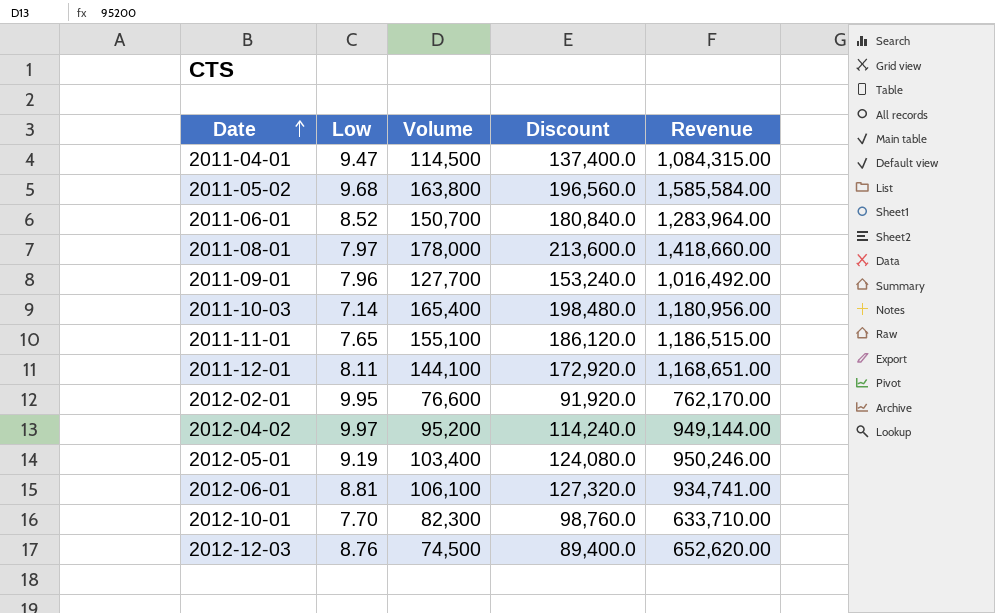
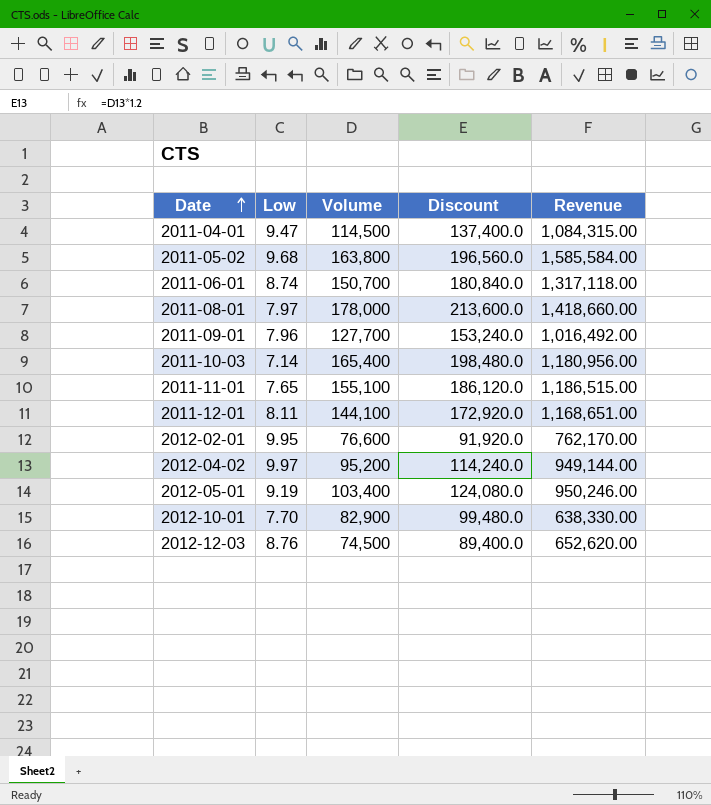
row 2012-06-01: 8.81 | 106,100 | 127,320.0 | 934,741.00 -> none
2011-06-01 | Low: 8.52 -> 8.74
2011-06-01 | Revenue: 1,283,964.00 -> 1,317,118.00
2012-10-01 | Volume: 82,300 -> 82,900
2012-10-01 | Discount: 98,760.0 -> 99,480.0
2012-10-01 | Revenue: 633,710.00 -> 638,330.00

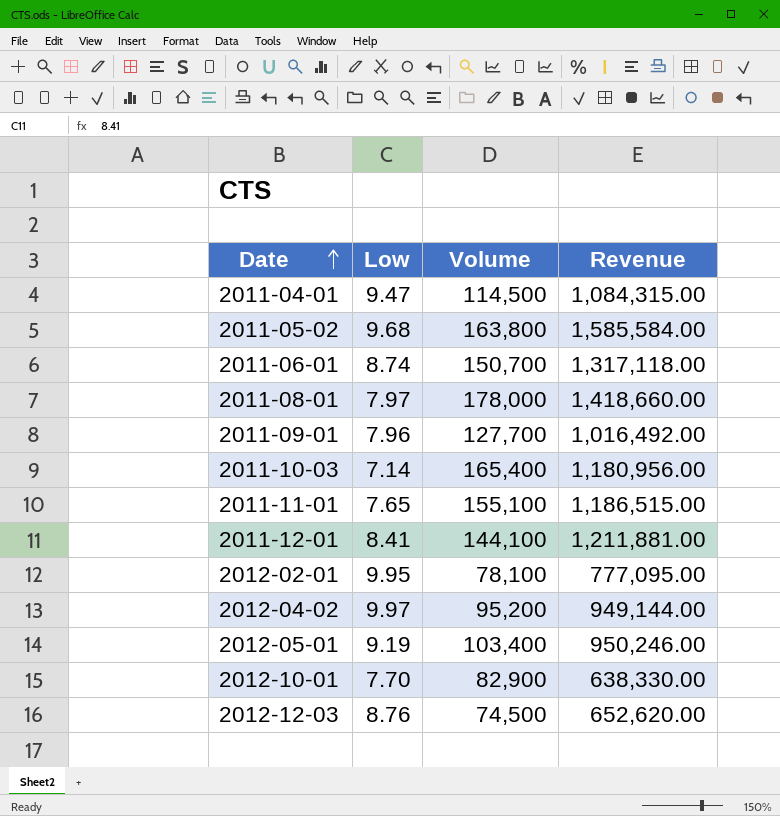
column Discount | formula: [Volume] * 1.2 -> none
2011-12-01 | Low: 8.11 -> 8.41
2011-12-01 | Revenue: 1,168,651.00 -> 1,211,881.00
2012-02-01 | Volume: 76,600 -> 78,100
2012-02-01 | Revenue: 762,170.00 -> 777,095.00

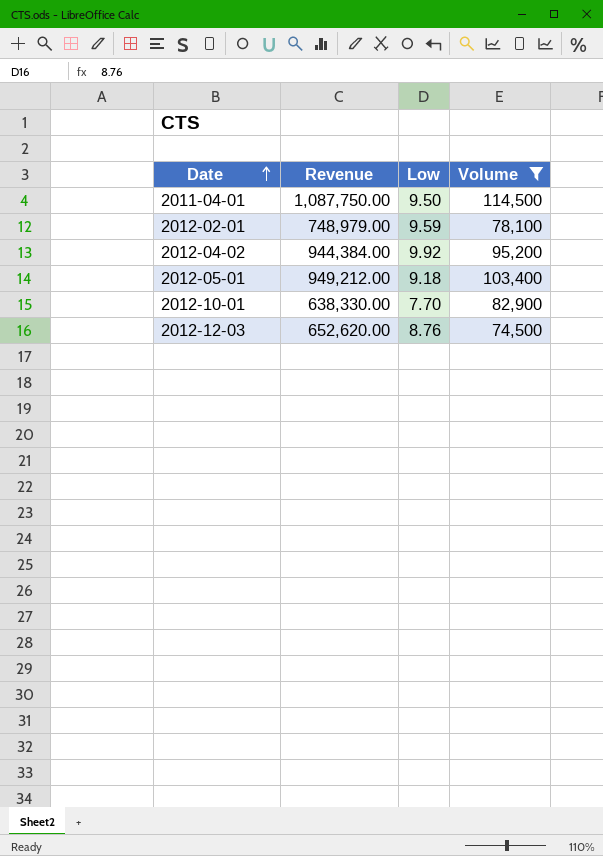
filter: none -> Volume <= 114,500
column Revenue | position: 4 -> 2
2011-04-01 | Revenue: 1,084,315.00 -> 1,087,750.00
2011-04-01 | Low: 9.47 -> 9.50
2012-02-01 | Revenue: 777,095.00 -> 748,979.00
2012-02-01 | Low: 9.95 -> 9.59
2012-04-02 | Revenue: 949,144.00 -> 944,384.00
2012-04-02 | Low: 9.97 -> 9.92
2012-05-01 | Revenue: 950,246.00 -> 949,212.00
2012-05-01 | Low: 9.19 -> 9.18

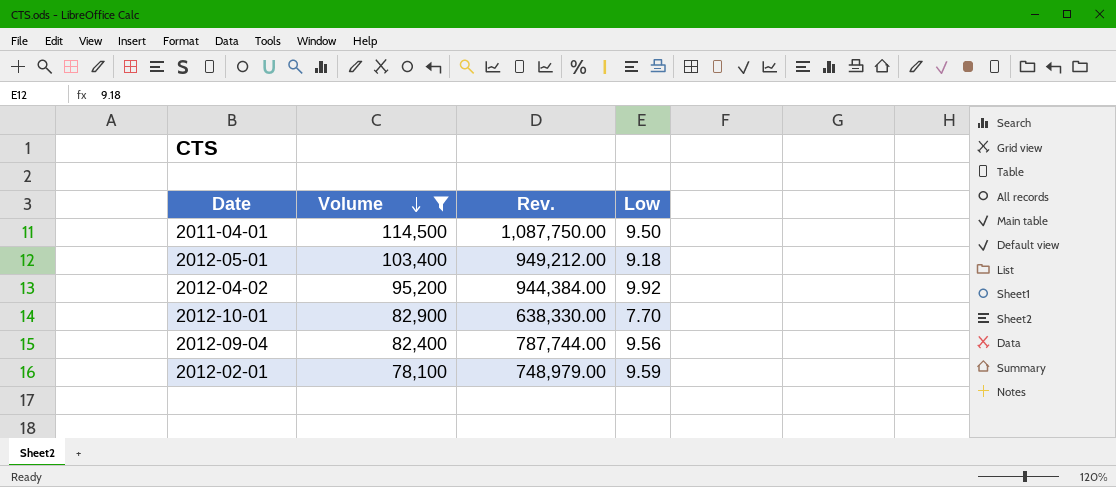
row order: Date ascending -> Volume descending
column Volume | position: 4 -> 2
column name: Revenue -> Rev.
row 2012-12-03: 652,620.00 | 8.76 | 74,500 -> none
row 2012-09-04: none -> 82,400 | 787,744.00 | 9.56

